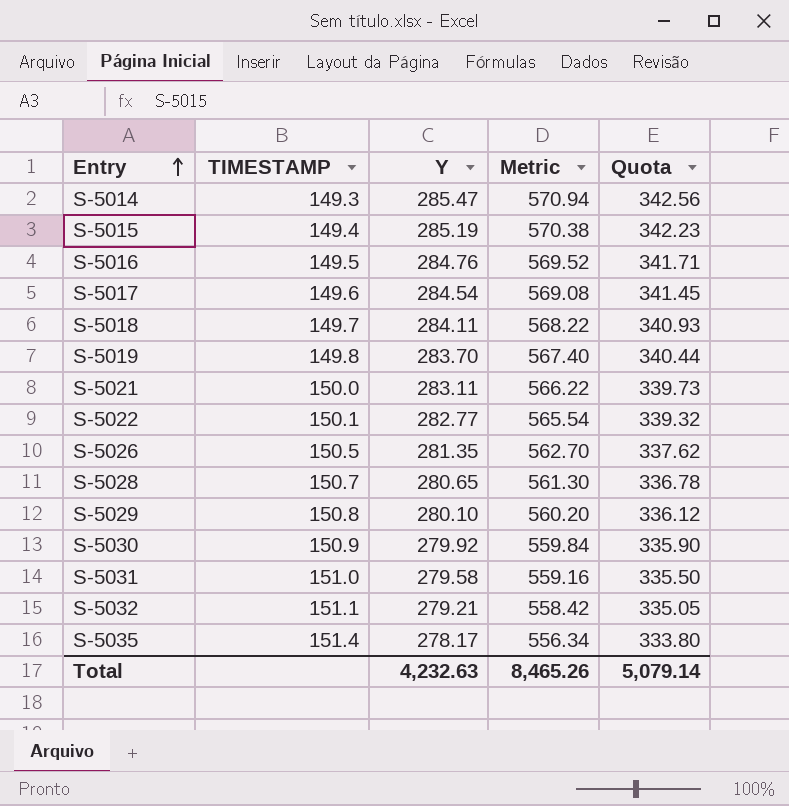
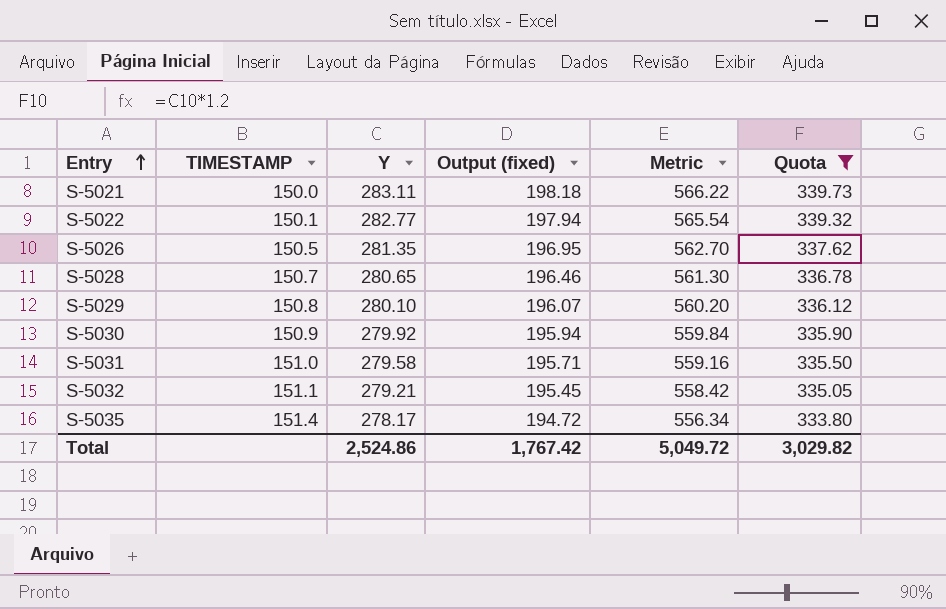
filter: none -> Quota <= 339.73
column Output (fixed) | formula: none -> [Y] * 0.7
Total | Y: 4,232.63 -> 2,524.86
Total | Metric: 8,465.26 -> 5,049.72
Total | Quota: 5,079.14 -> 3,029.82

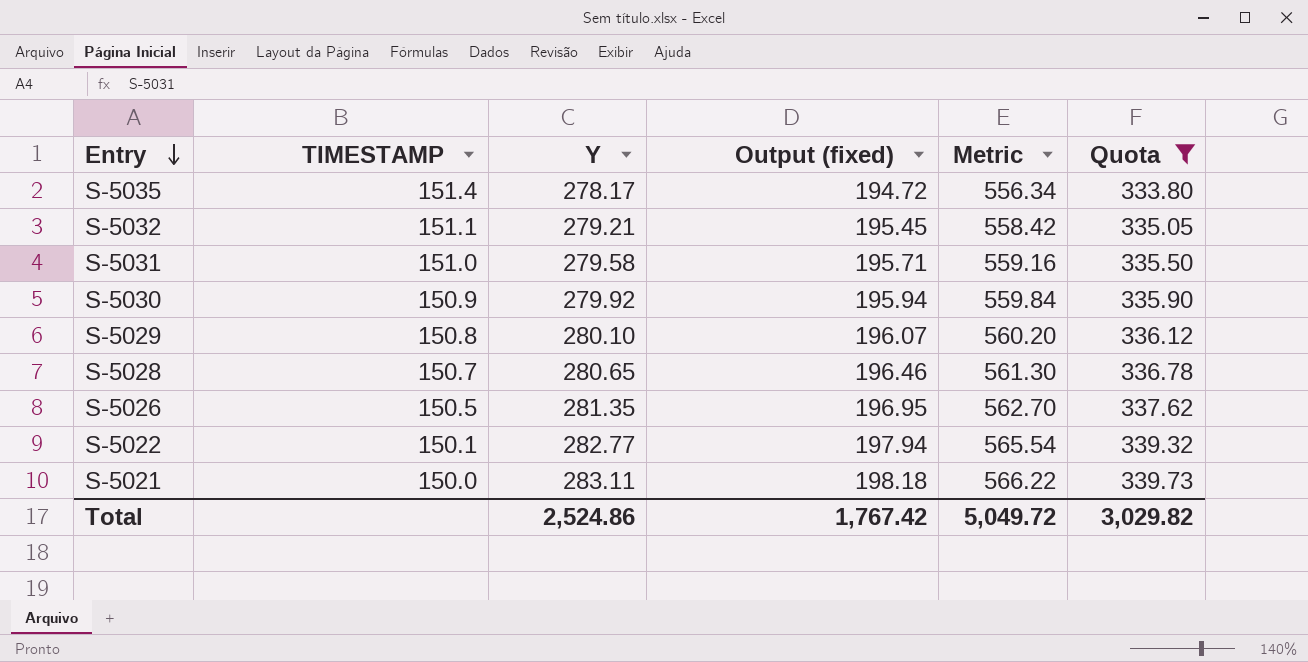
row order: Entry ascending -> Entry descending

